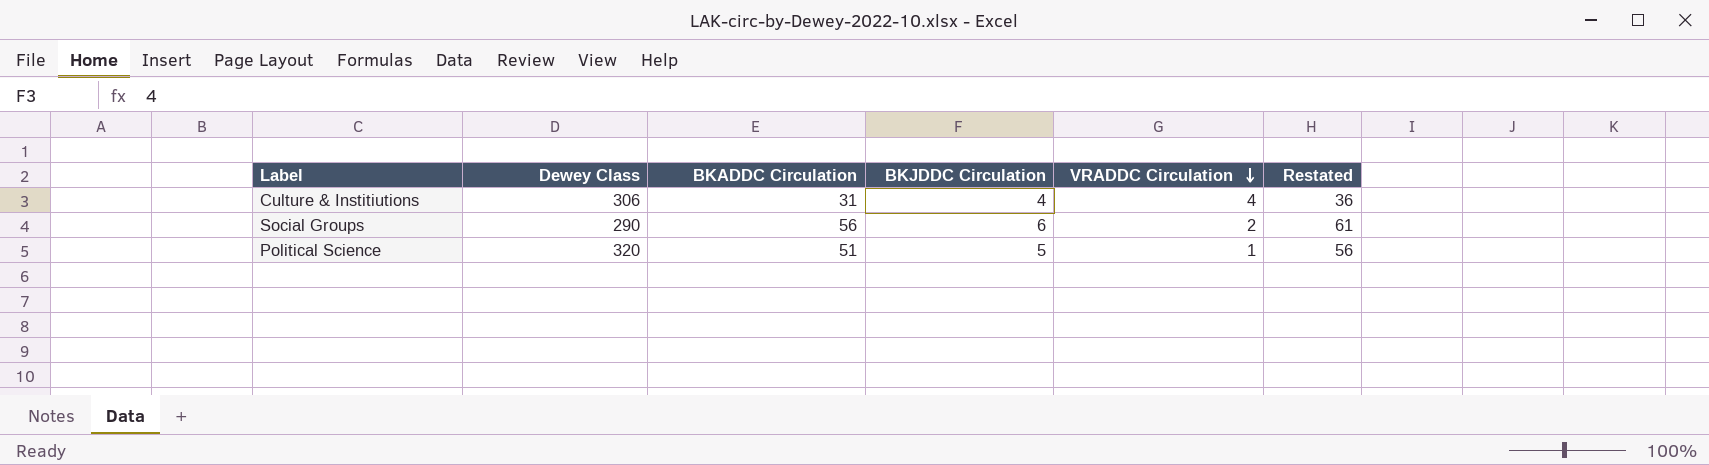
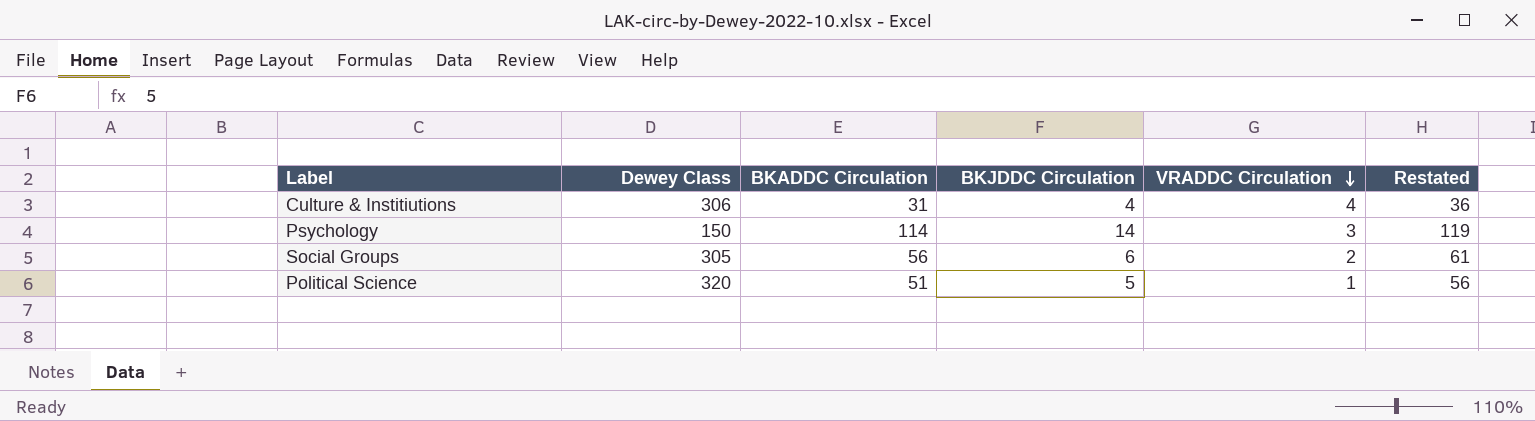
row Psychology: none -> 150 | 114 | 14 | 3 | 119
Social Groups | Dewey Class: 290 -> 305

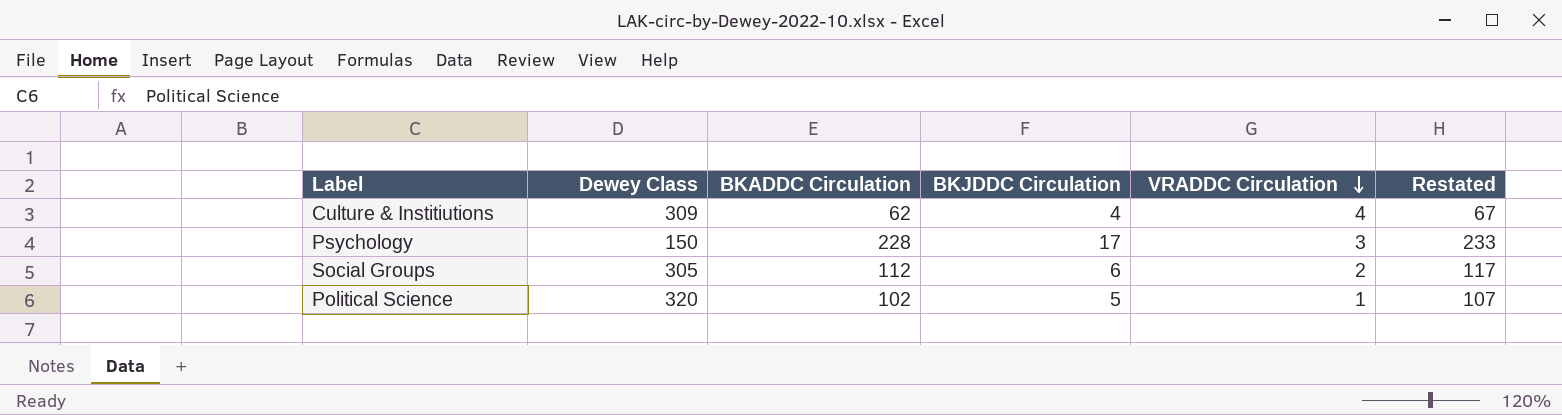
Culture & Institiutions | Dewey Class: 306 -> 309
Culture & Institiutions | BKADDC Circulation: 31 -> 62
Culture & Institiutions | Restated: 36 -> 67
Psychology | BKADDC Circulation: 114 -> 228
Psychology | BKJDDC Circulation: 14 -> 17
Psychology | Restated: 119 -> 233
Social Groups | BKADDC Circulation: 56 -> 112
Social Groups | Restated: 61 -> 117
Political Science | BKADDC Circulation: 51 -> 102
Political Science | Restated: 56 -> 107

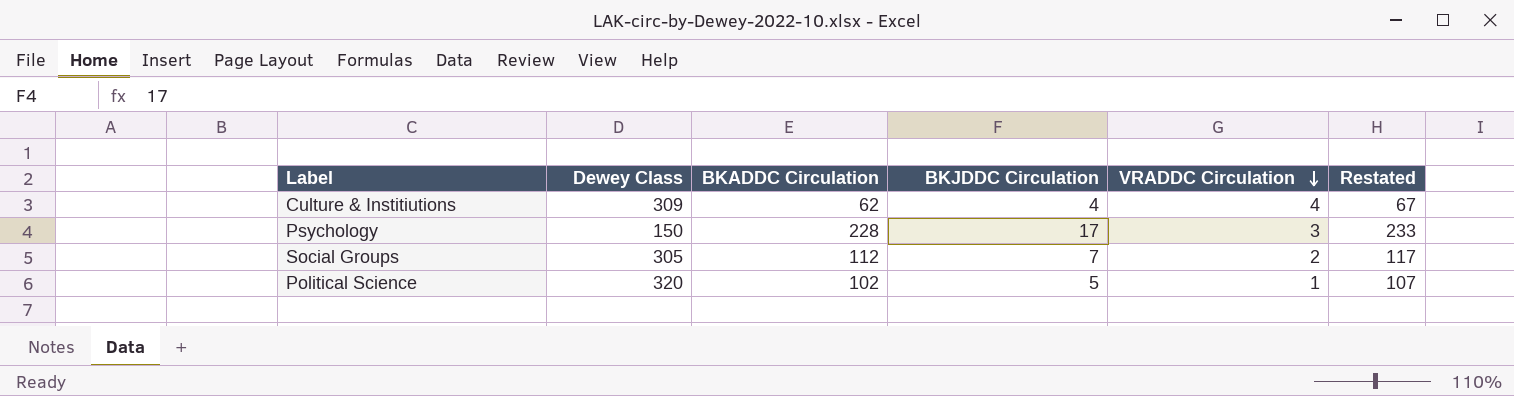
Social Groups | BKJDDC Circulation: 6 -> 7

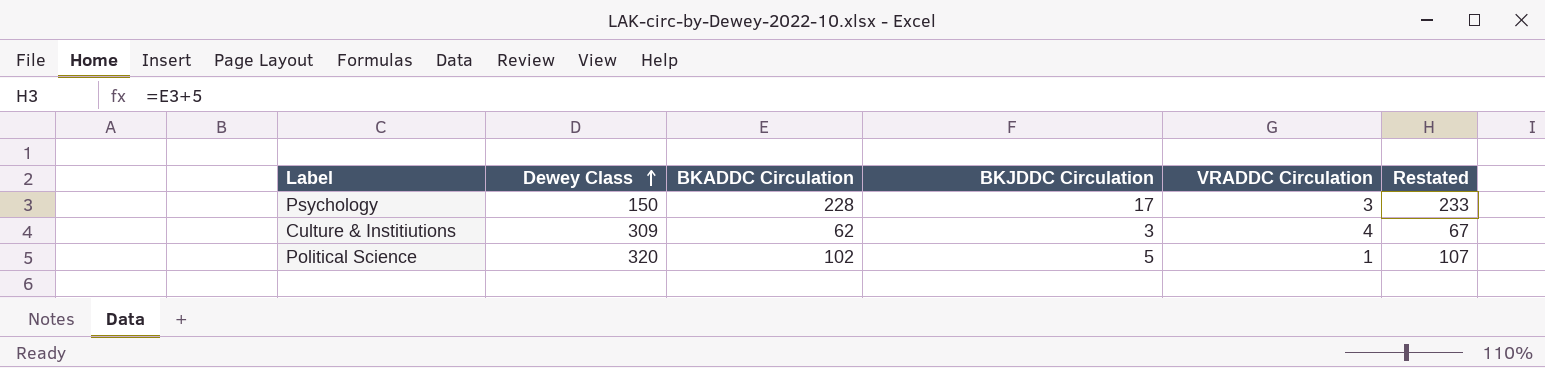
row order: VRADDC Circulation descending -> Dewey Class ascending
row Social Groups: 305 | 112 | 7 | 2 | 117 -> none
Culture & Institiutions | BKJDDC Circulation: 4 -> 3

